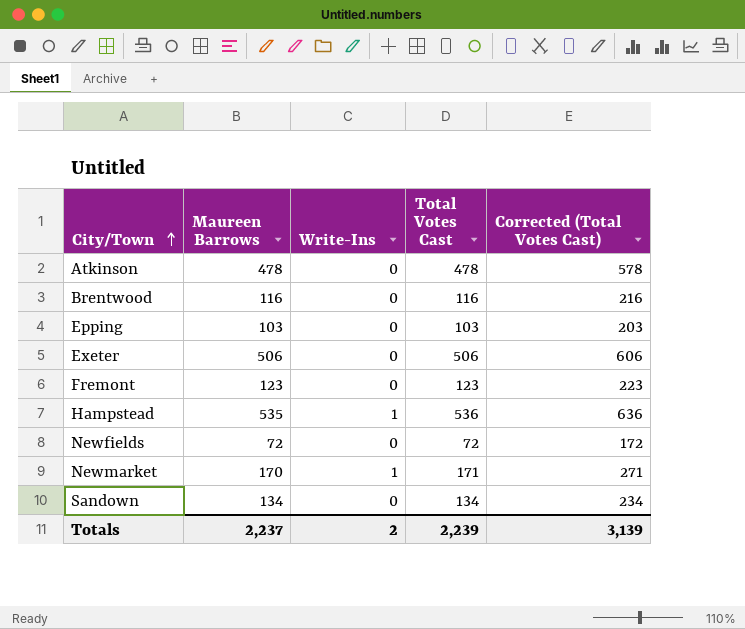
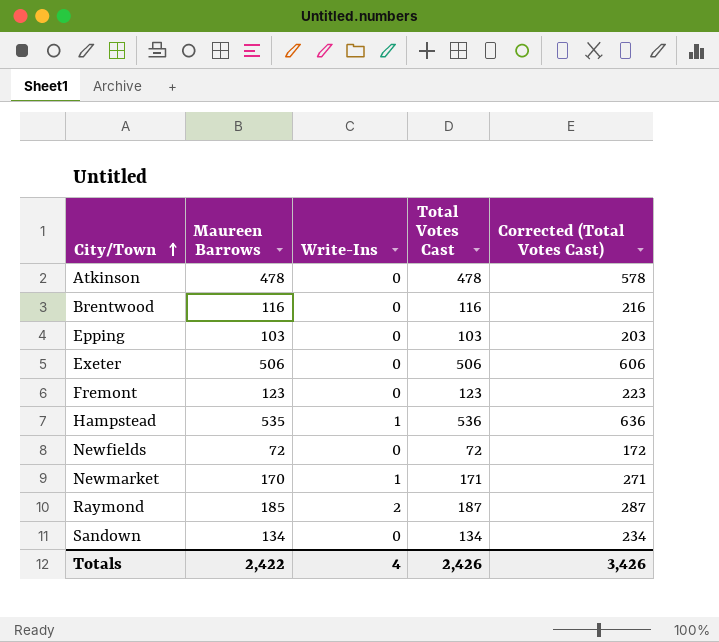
row Raymond: none -> 185 | 2 | 187 | 287
Totals | Maureen Barrows: 2,237 -> 2,422
Totals | Write-Ins: 2 -> 4
Totals | Total Votes Cast: 2,239 -> 2,426
Totals | Corrected (Total Votes Cast): 3,139 -> 3,426

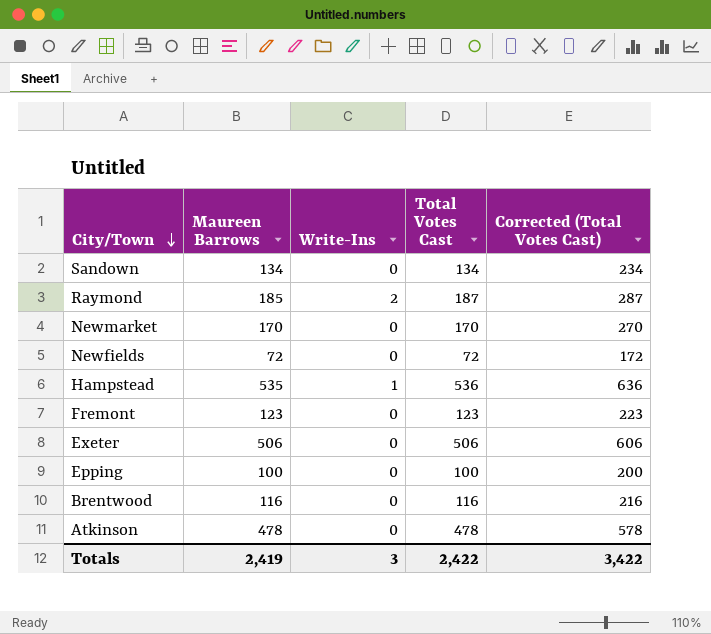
row order: City/Town ascending -> City/Town descending
Newmarket | Write-Ins: 1 -> 0
Newmarket | Total Votes Cast: 171 -> 170
Newmarket | Corrected (Total Votes Cast): 271 -> 270
Epping | Maureen Barrows: 103 -> 100
Epping | Total Votes Cast: 103 -> 100
Epping | Corrected (Total Votes Cast): 203 -> 200
Totals | Maureen Barrows: 2,422 -> 2,419
Totals | Write-Ins: 4 -> 3
Totals | Total Votes Cast: 2,426 -> 2,422
Totals | Corrected (Total Votes Cast): 3,426 -> 3,422

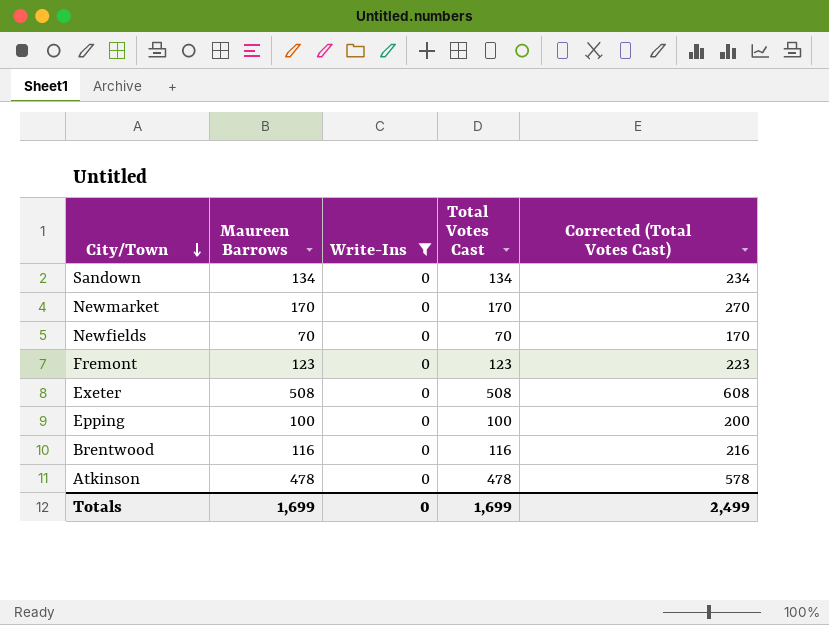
filter: none -> Write-Ins = 0
Newfields | Maureen Barrows: 72 -> 70
Newfields | Total Votes Cast: 72 -> 70
Newfields | Corrected (Total Votes Cast): 172 -> 170
Exeter | Maureen Barrows: 506 -> 508
Exeter | Total Votes Cast: 506 -> 508
Exeter | Corrected (Total Votes Cast): 606 -> 608
Totals | Maureen Barrows: 2,419 -> 1,699
Totals | Write-Ins: 3 -> 0
Totals | Total Votes Cast: 2,422 -> 1,699
Totals | Corrected (Total Votes Cast): 3,422 -> 2,499

